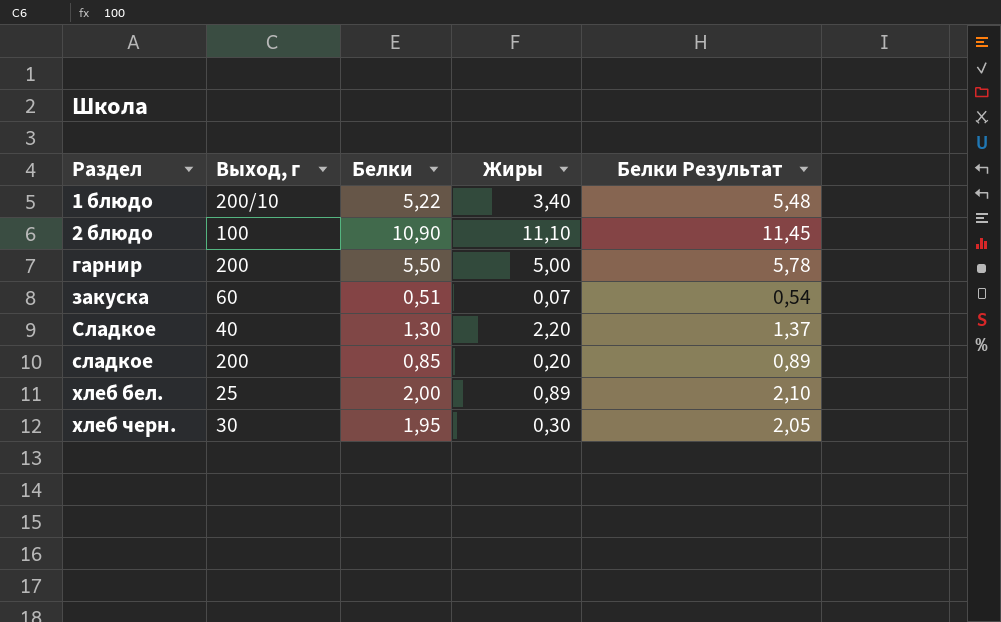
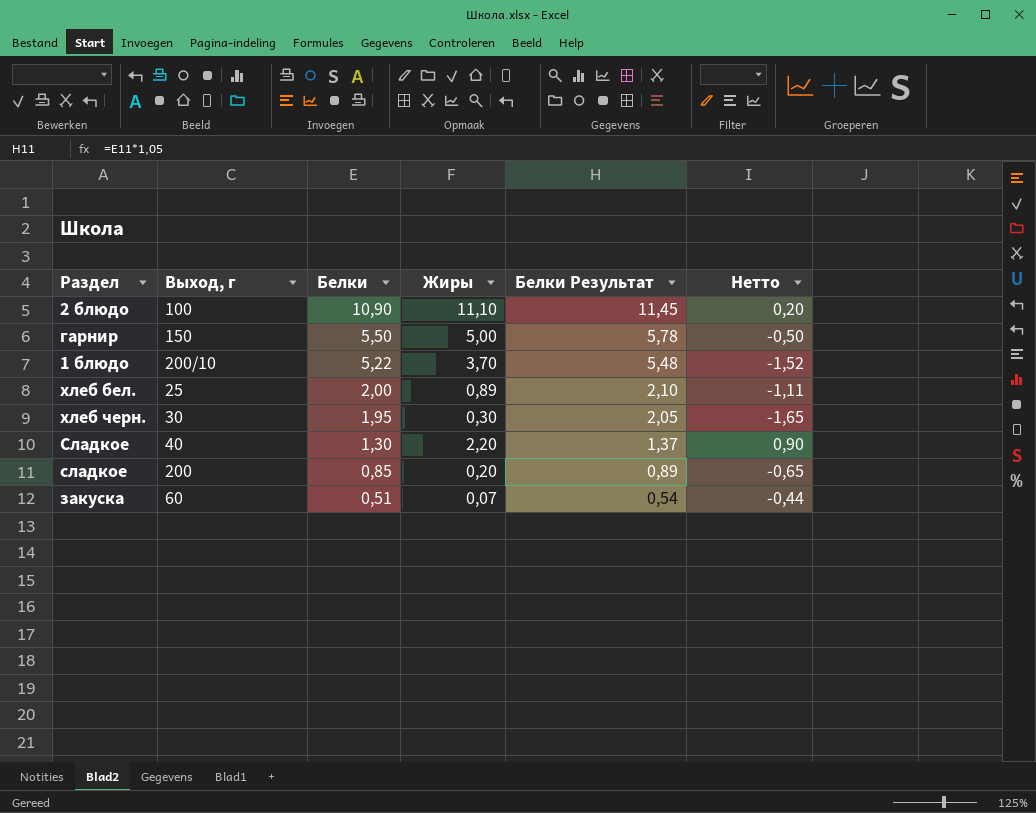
row order: Раздел ascending -> Белки descending
column Нетто | formula: none -> [Жиры] - [Белки]
гарнир | Выход, г: 200 -> 150
1 блюдо | Жиры: 3,40 -> 3,70

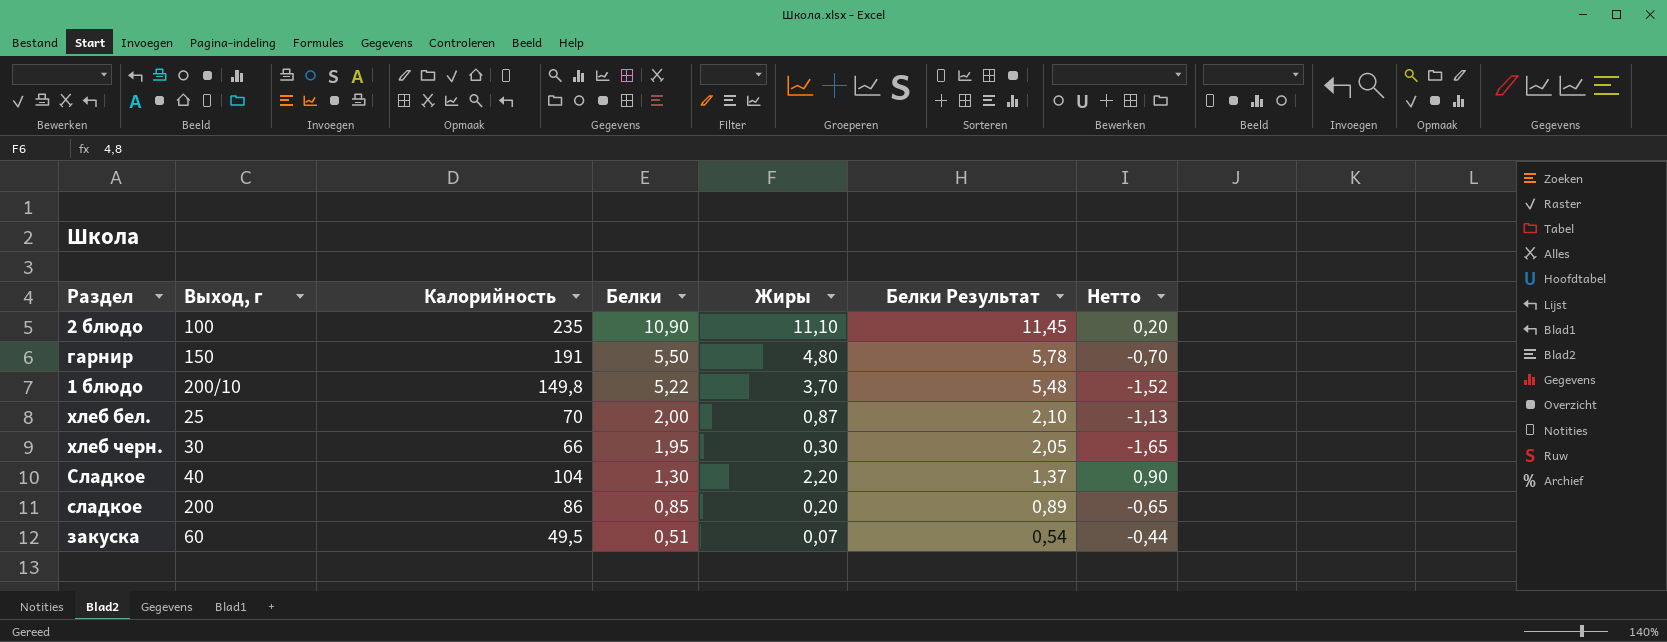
column Калорийность | position: none -> 3
гарнир | Жиры: 5,00 -> 4,80
гарнир | Нетто: -0,50 -> -0,70
хлеб бел. | Жиры: 0,89 -> 0,87
хлеб бел. | Нетто: -1,11 -> -1,13

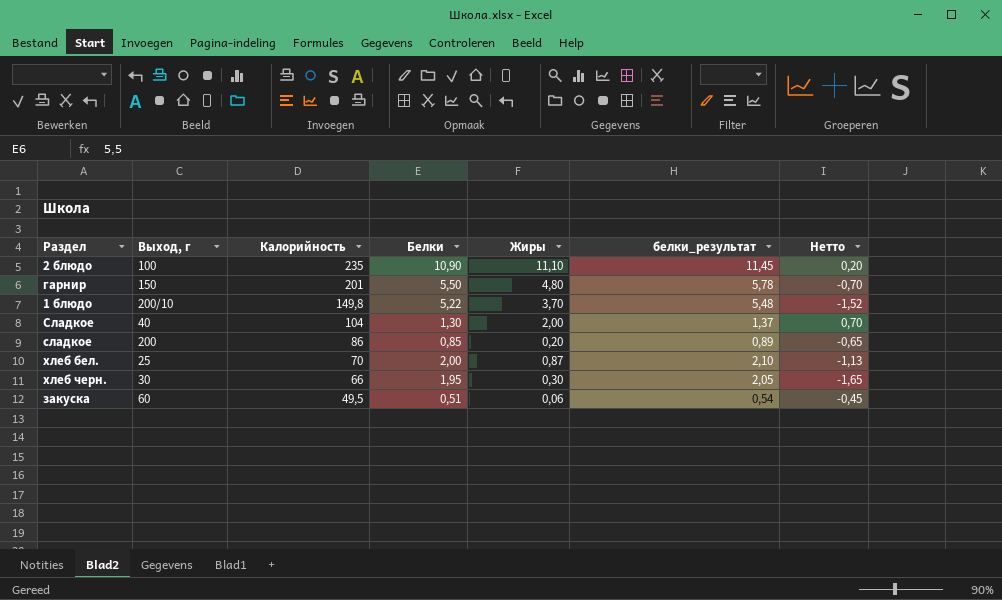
row order: Белки descending -> Калорийность descending
column name: Белки Результат -> белки_результат
гарнир | Калорийность: 191 -> 201
Сладкое | Жиры: 2,20 -> 2,00
Сладкое | Нетто: 0,90 -> 0,70
закуска | Жиры: 0,07 -> 0,06
закуска | Нетто: -0,44 -> -0,45

